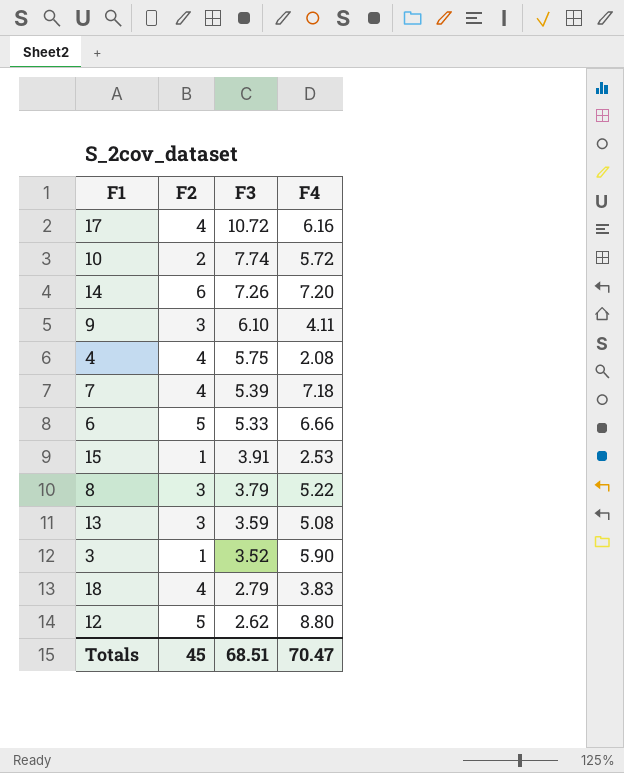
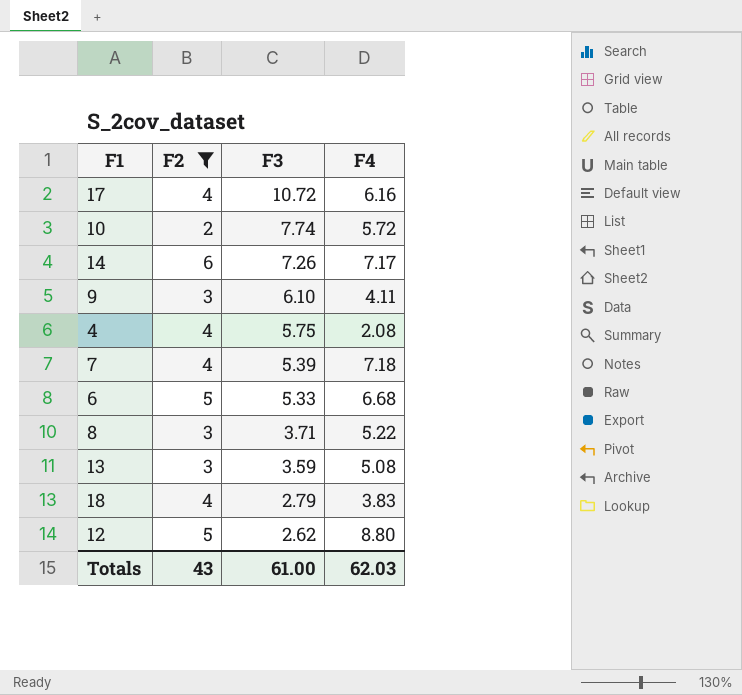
filter: none -> F2 != 1
14 | F4: 7.20 -> 7.17
6 | F4: 6.66 -> 6.68
8 | F3: 3.79 -> 3.71
Totals | F2: 45 -> 43
Totals | F3: 68.51 -> 61.00
Totals | F4: 70.47 -> 62.03

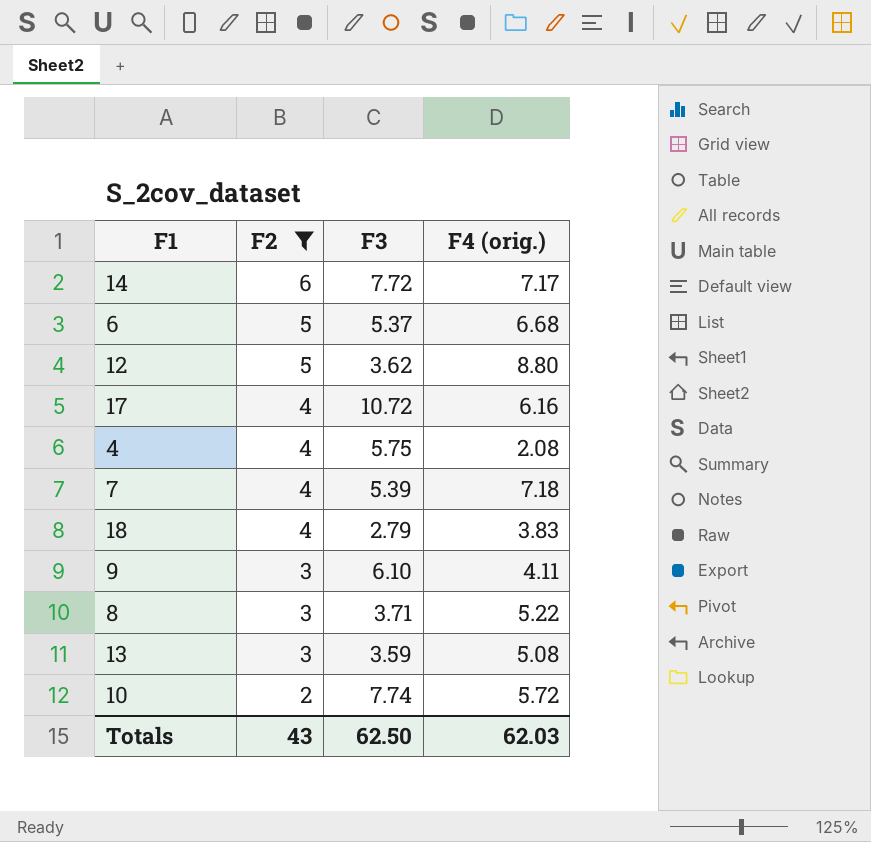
row order: F3 descending -> F2 descending
column name: F4 -> F4 (orig.)
14 | F3: 7.26 -> 7.72
6 | F3: 5.33 -> 5.37
12 | F3: 2.62 -> 3.62
Totals | F3: 61.00 -> 62.50

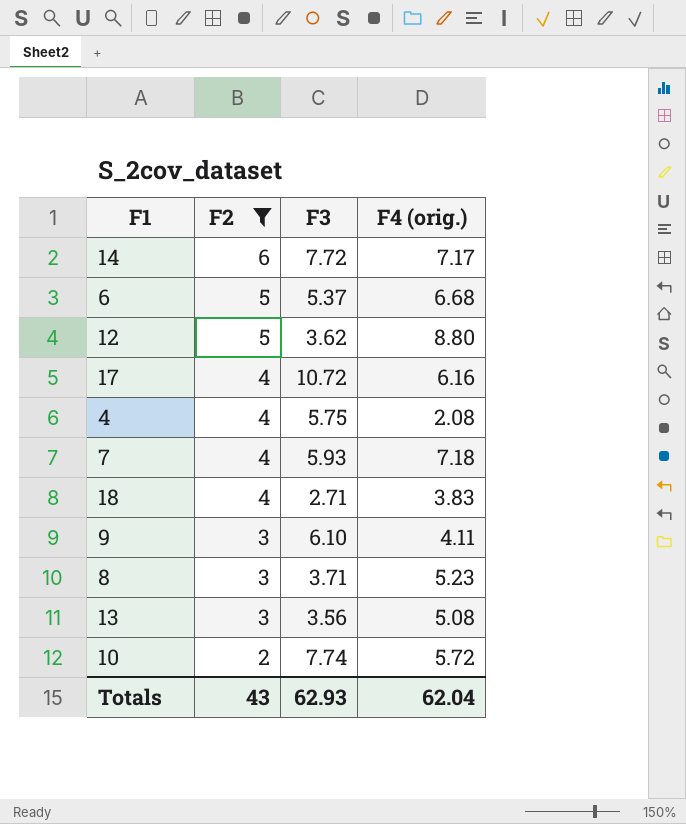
7 | F3: 5.39 -> 5.93
18 | F3: 2.79 -> 2.71
8 | F4 (orig.): 5.22 -> 5.23
13 | F3: 3.59 -> 3.56
Totals | F3: 62.50 -> 62.93
Totals | F4 (orig.): 62.03 -> 62.04

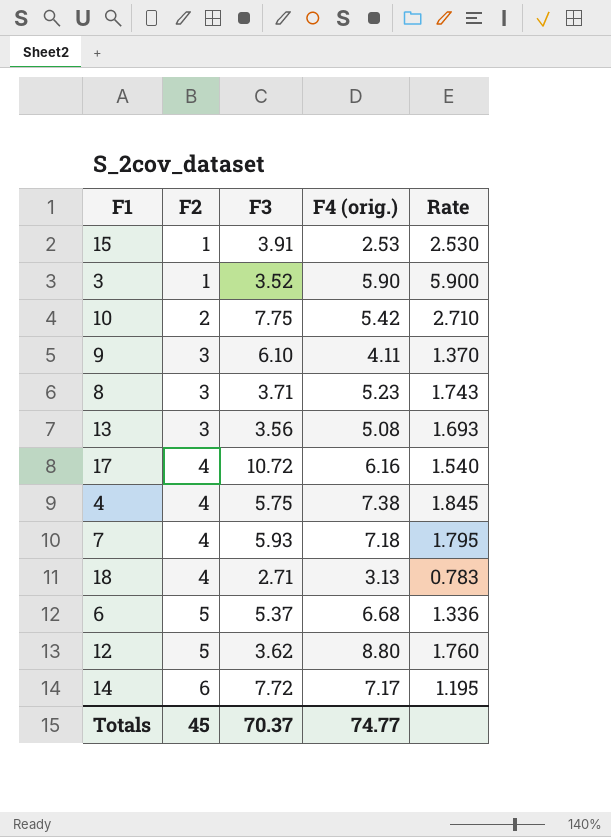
filter: F2 != 1 -> none
row order: F2 descending -> F2 ascending
column Rate | formula: none -> [F4 (orig.)] / [F2]
10 | F3: 7.74 -> 7.75
10 | F4 (orig.): 5.72 -> 5.42
4 | F4 (orig.): 2.08 -> 7.38
18 | F4 (orig.): 3.83 -> 3.13
Totals | F2: 43 -> 45
Totals | F3: 62.93 -> 70.37
Totals | F4 (orig.): 62.04 -> 74.77

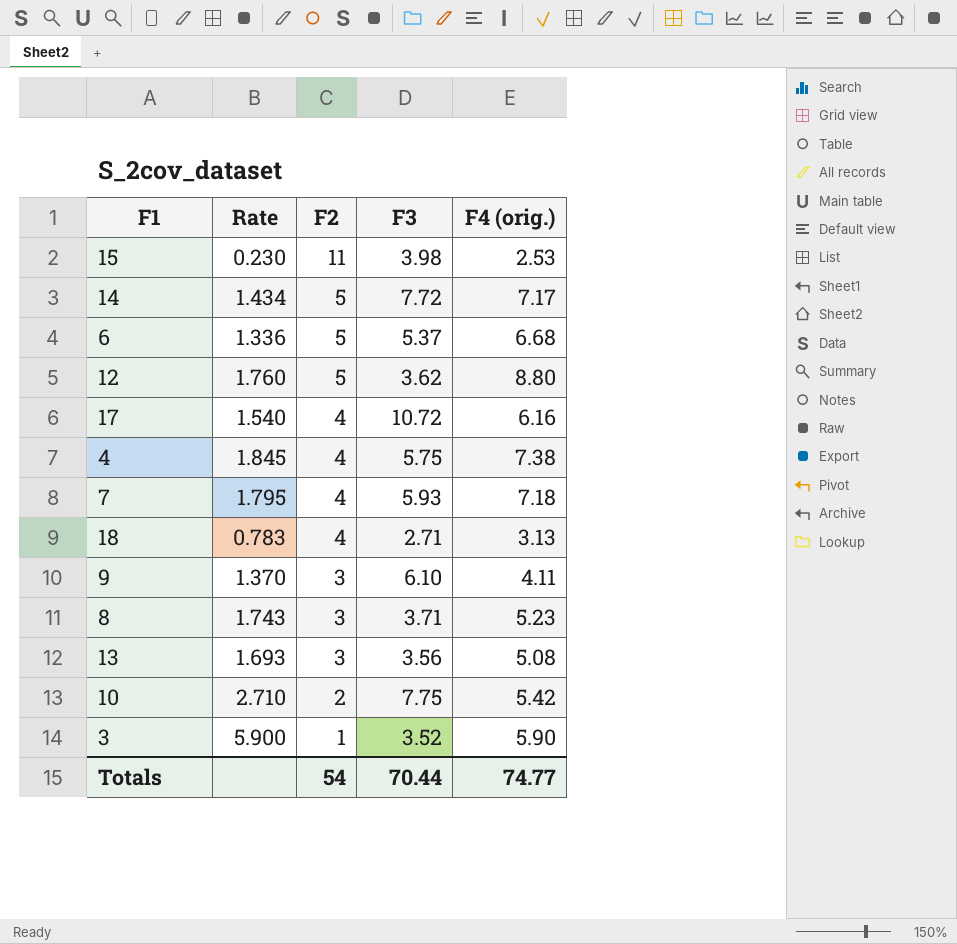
row order: F2 ascending -> F2 descending
column Rate | position: 5 -> 2
15 | Rate: 2.530 -> 0.230
15 | F2: 1 -> 11
15 | F3: 3.91 -> 3.98
14 | Rate: 1.195 -> 1.434
14 | F2: 6 -> 5
Totals | F2: 45 -> 54
Totals | F3: 70.37 -> 70.44

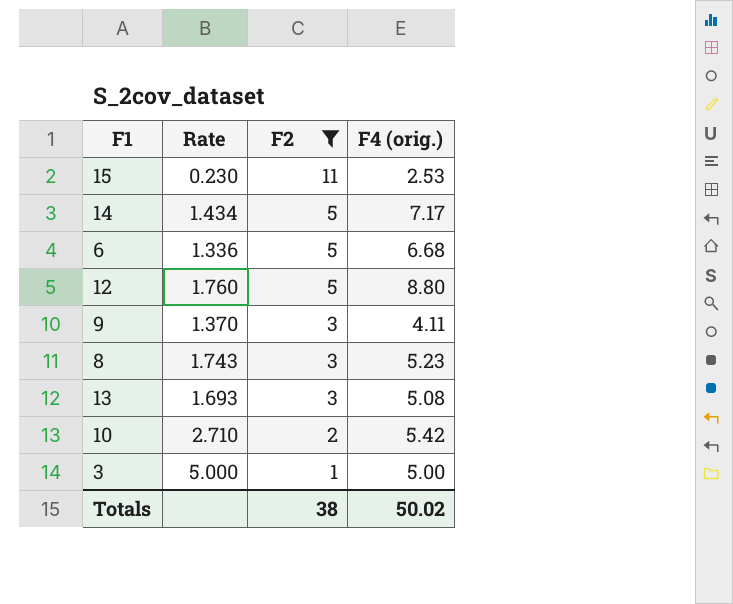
filter: none -> F2 != 4
column F3 | position: 4 -> none
3 | Rate: 5.900 -> 5.000
3 | F4 (orig.): 5.90 -> 5.00
Totals | F2: 54 -> 38
Totals | F4 (orig.): 74.77 -> 50.02

